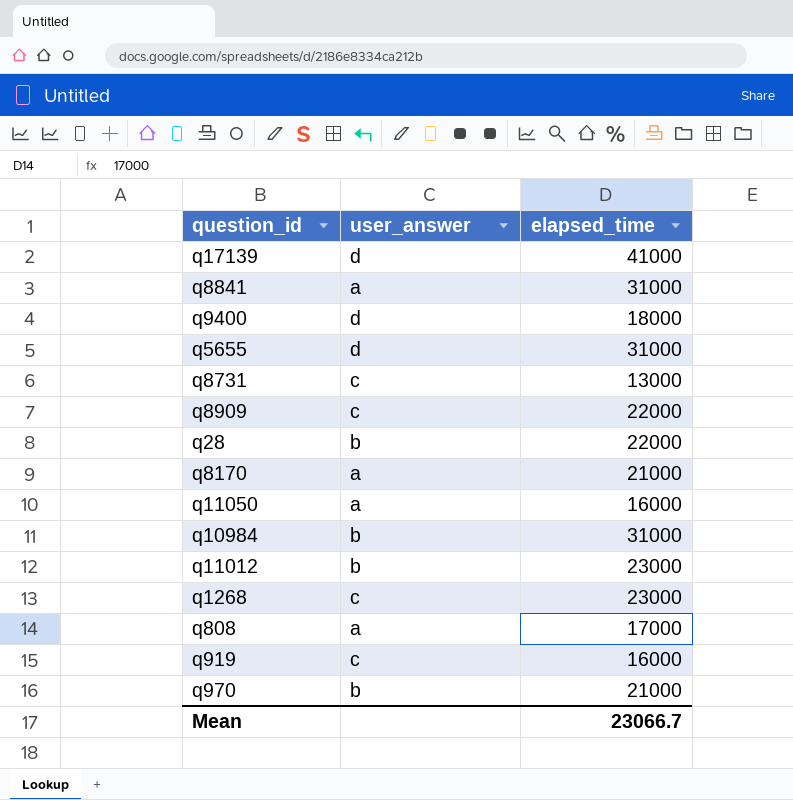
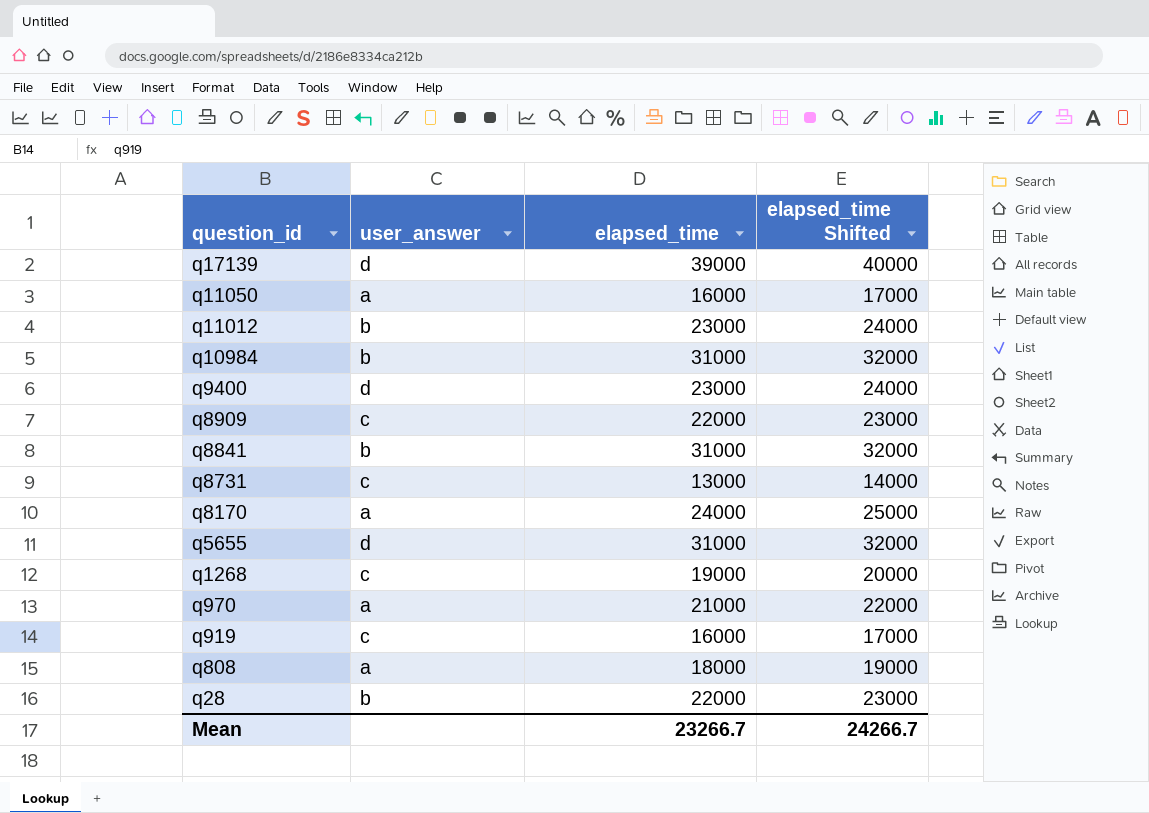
row order: none -> question_id descending
column elapsed_time Shifted | formula: none -> [elapsed_time] + 1000
q17139 | elapsed_time: 41000 -> 39000
q9400 | elapsed_time: 18000 -> 23000
q8841 | user_answer: a -> b
q8170 | elapsed_time: 21000 -> 24000
q1268 | elapsed_time: 23000 -> 19000
q970 | user_answer: b -> a
q808 | elapsed_time: 17000 -> 18000
Mean | elapsed_time: 23066.7 -> 23266.7

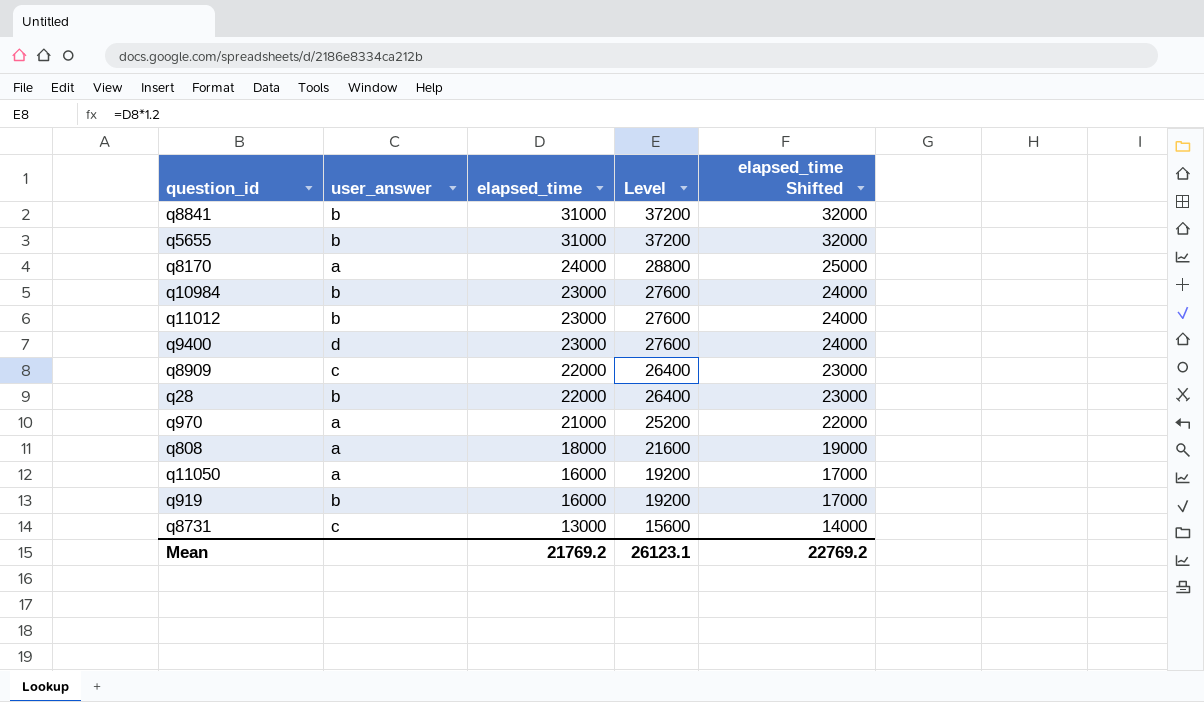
row order: question_id descending -> elapsed_time descending
column Level | formula: none -> [elapsed_time] * 1.2
row q17139: d | 39000 | 40000 -> none
row q1268: c | 19000 | 20000 -> none
q5655 | user_answer: d -> b
q10984 | elapsed_time: 31000 -> 23000
q10984 | elapsed_time Shifted: 32000 -> 24000
q919 | user_answer: c -> b
Mean | elapsed_time: 23266.7 -> 21769.2
Mean | elapsed_time Shifted: 24266.7 -> 22769.2

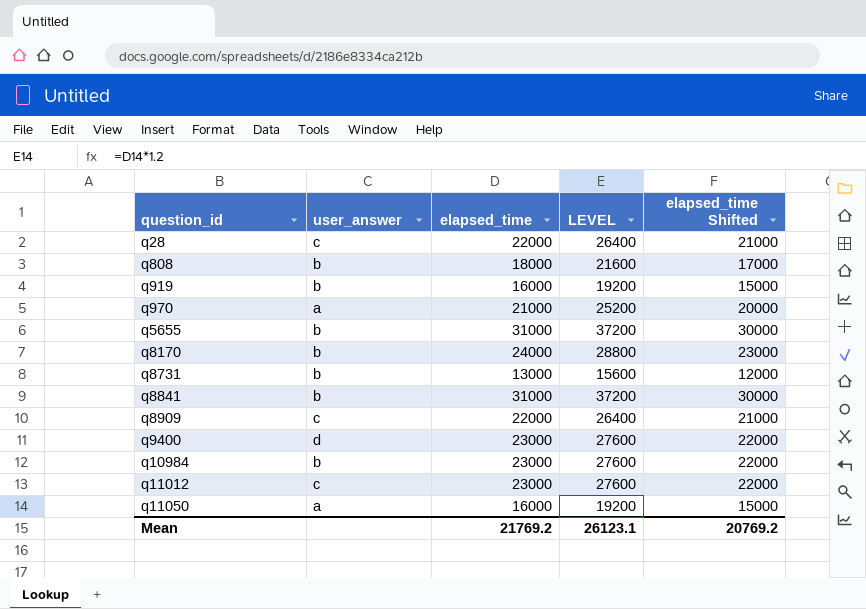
row order: elapsed_time descending -> question_id ascending
column name: Level -> LEVEL
column elapsed_time Shifted | formula: [elapsed_time] + 1000 -> [elapsed_time] - 1000
q28 | user_answer: b -> c
q808 | user_answer: a -> b
q8170 | user_answer: a -> b
q8731 | user_answer: c -> b
q11012 | user_answer: b -> c
Mean | elapsed_time Shifted: 22769.2 -> 20769.2

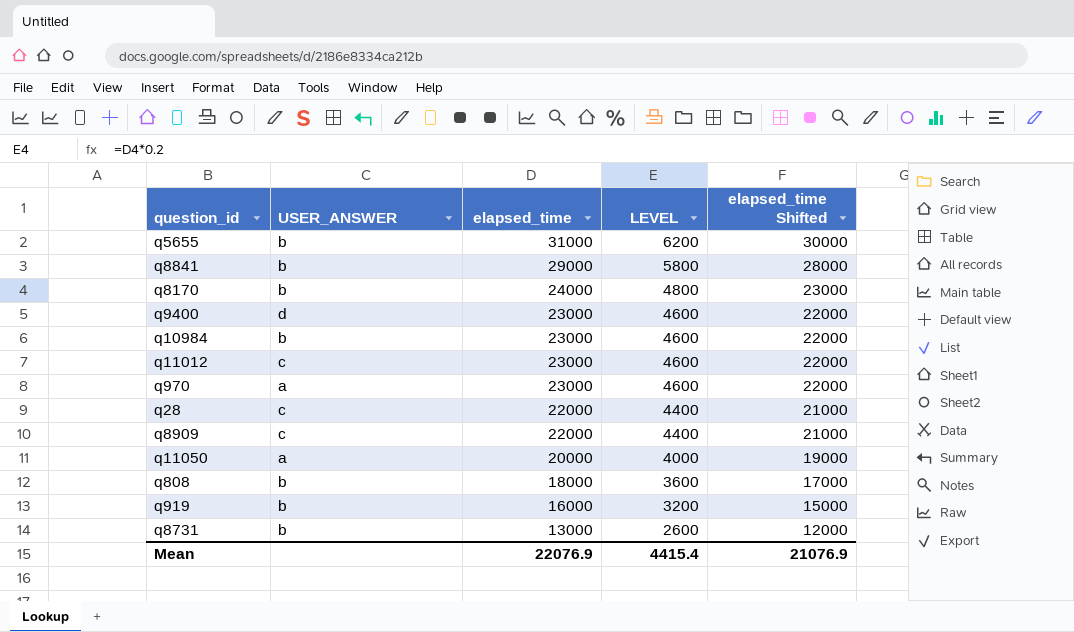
row order: question_id ascending -> elapsed_time descending
column name: user_answer -> USER_ANSWER
column LEVEL | formula: [elapsed_time] * 1.2 -> [elapsed_time] * 0.2
q8841 | elapsed_time: 31000 -> 29000
q8841 | elapsed_time Shifted: 30000 -> 28000
q970 | elapsed_time: 21000 -> 23000
q970 | elapsed_time Shifted: 20000 -> 22000
q11050 | elapsed_time: 16000 -> 20000
q11050 | elapsed_time Shifted: 15000 -> 19000
Mean | elapsed_time: 21769.2 -> 22076.9
Mean | LEVEL: 26123.1 -> 4415.4
Mean | elapsed_time Shifted: 20769.2 -> 21076.9

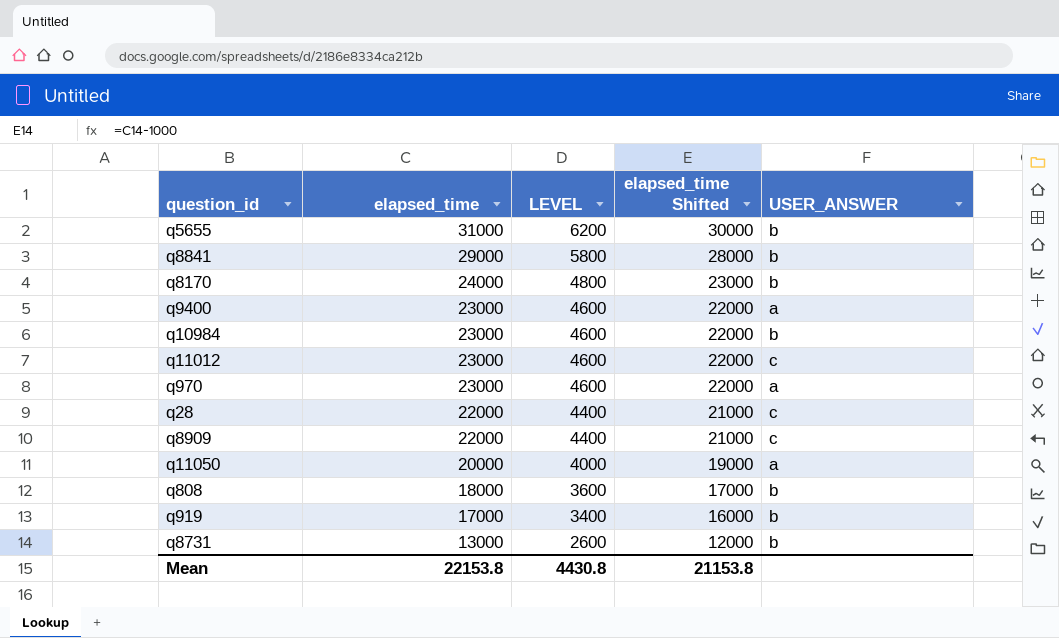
column USER_ANSWER | position: 2 -> 5
q9400 | USER_ANSWER: d -> a
q919 | elapsed_time: 16000 -> 17000
q919 | LEVEL: 3200 -> 3400
q919 | elapsed_time Shifted: 15000 -> 16000
Mean | elapsed_time: 22076.9 -> 22153.8
Mean | LEVEL: 4415.4 -> 4430.8
Mean | elapsed_time Shifted: 21076.9 -> 21153.8

